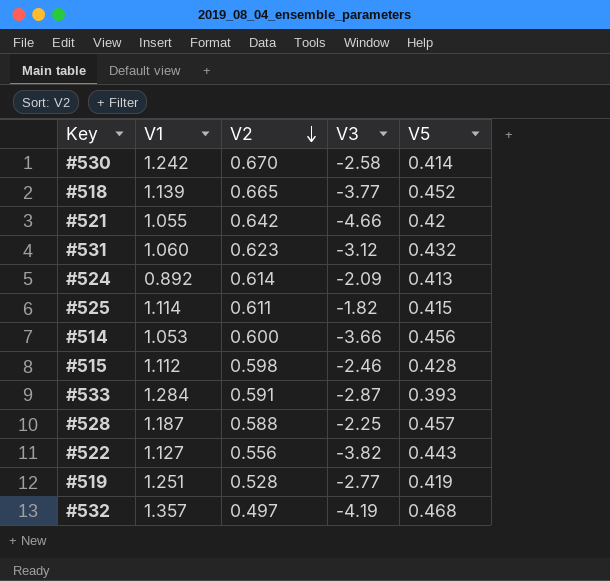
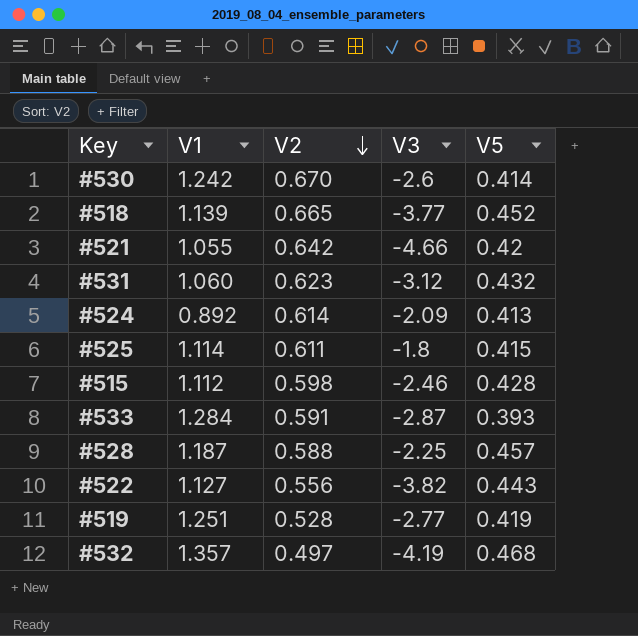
row #514: 1.053 | 0.600 | -3.66 | 0.456 -> none
#530 | V3: -2.58 -> -2.6
#525 | V3: -1.82 -> -1.8

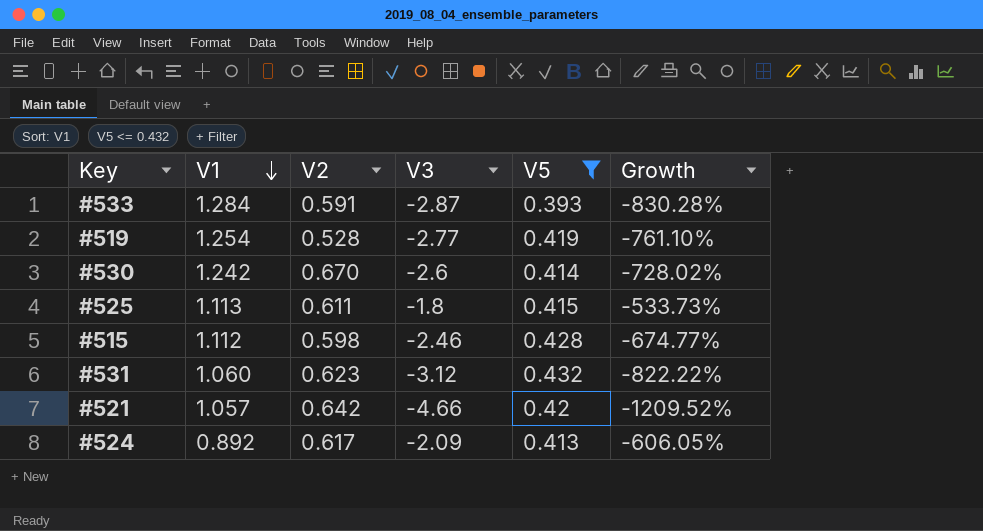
filter: none -> V5 <= 0.432
row order: V2 descending -> V1 descending
column Growth | formula: none -> ([V3] - [V5]) / [V5]
#519 | V1: 1.251 -> 1.254
#525 | V1: 1.114 -> 1.113
#521 | V1: 1.055 -> 1.057
#524 | V2: 0.614 -> 0.617

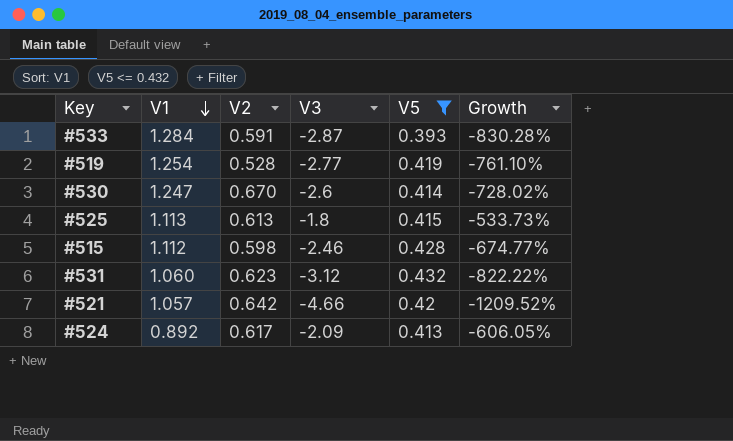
#530 | V1: 1.242 -> 1.247
#525 | V2: 0.611 -> 0.613

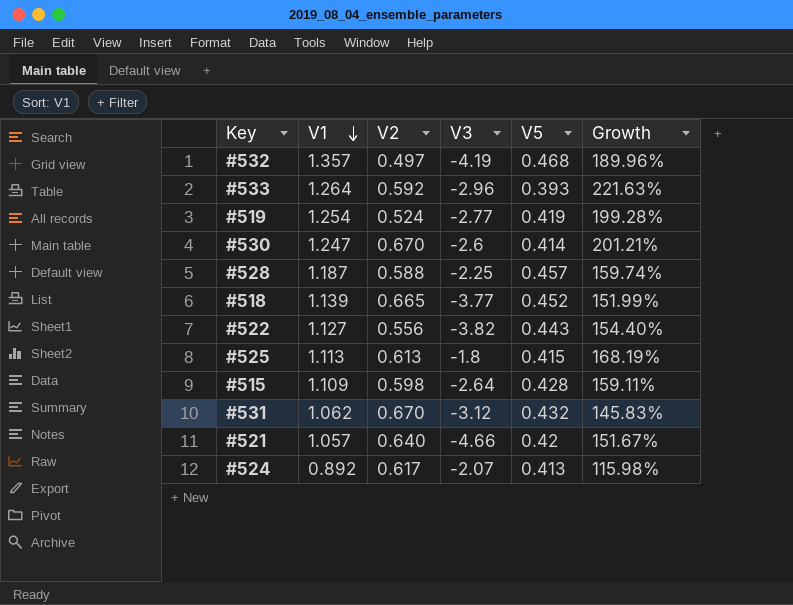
filter: V5 <= 0.432 -> none
column Growth | formula: ([V3] - [V5]) / [V5] -> ([V1] - [V5]) / [V5]
#533 | V1: 1.284 -> 1.264
#533 | V2: 0.591 -> 0.592
#533 | V3: -2.87 -> -2.96
#519 | V2: 0.528 -> 0.524
#515 | V1: 1.112 -> 1.109
#515 | V3: -2.46 -> -2.64
#531 | V1: 1.060 -> 1.062
#531 | V2: 0.623 -> 0.670
#521 | V2: 0.642 -> 0.640
#524 | V3: -2.09 -> -2.07

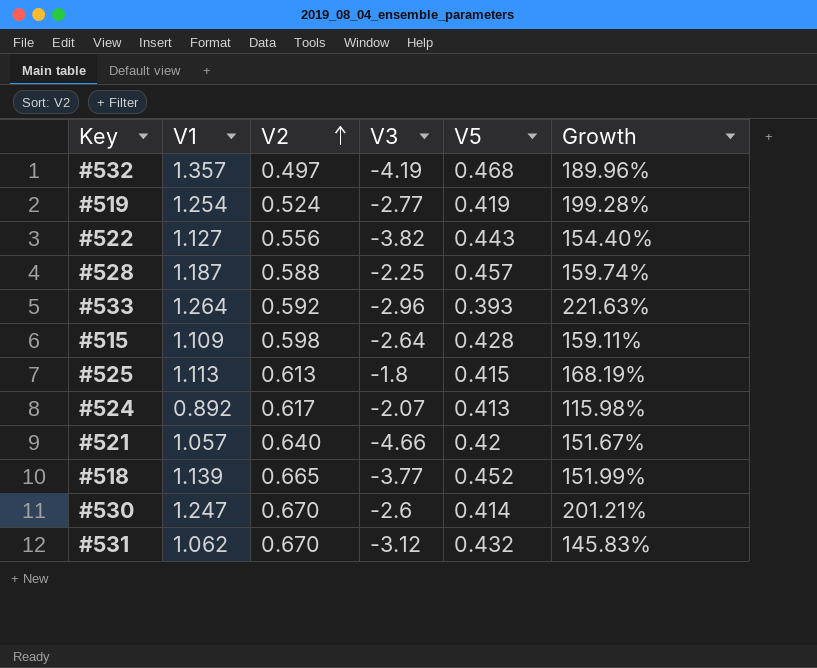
row order: V1 descending -> V2 ascending

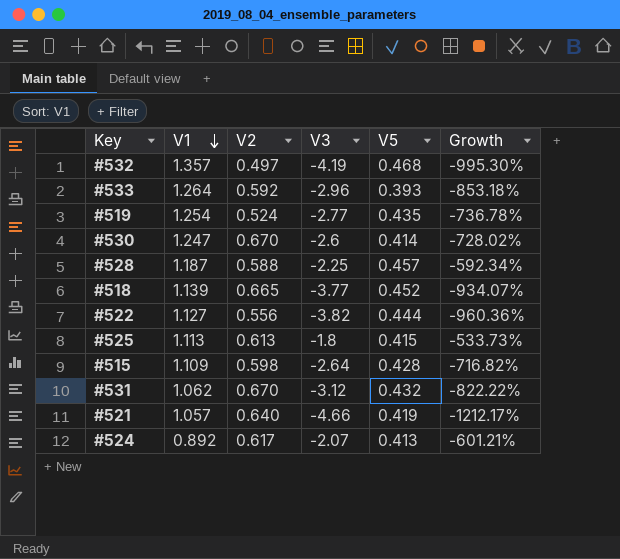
row order: V2 ascending -> V1 descending
column Growth | formula: ([V1] - [V5]) / [V5] -> ([V3] - [V5]) / [V5]
#519 | V5: 0.419 -> 0.435
#522 | V5: 0.443 -> 0.444
#521 | V5: 0.42 -> 0.419

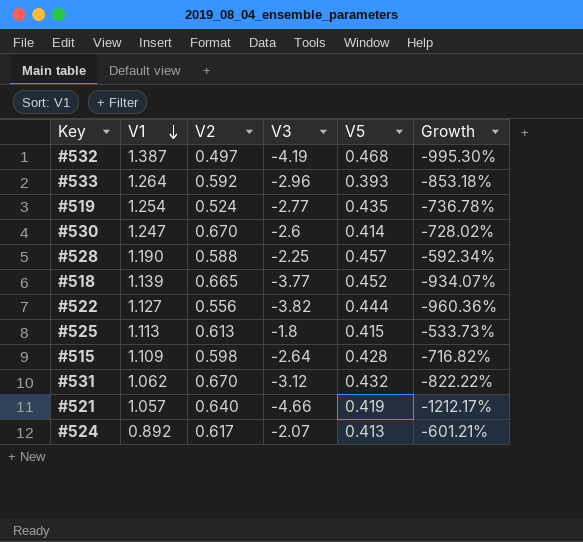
#532 | V1: 1.357 -> 1.387
#528 | V1: 1.187 -> 1.190

